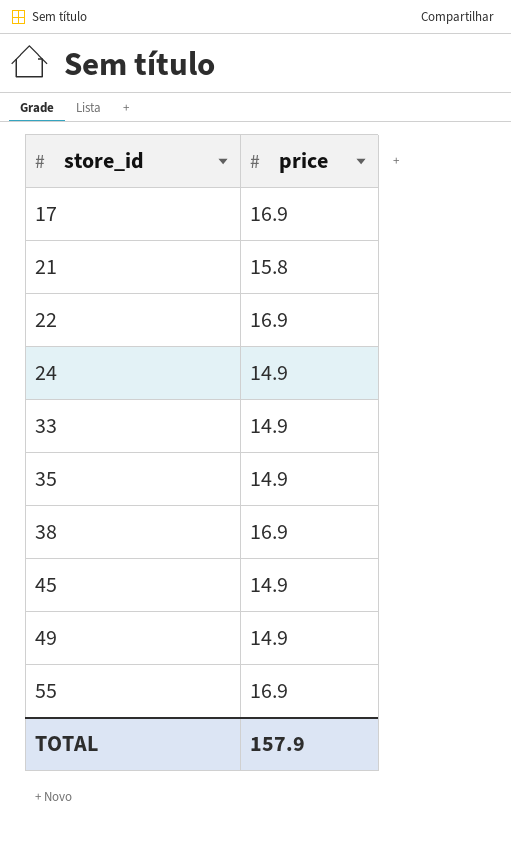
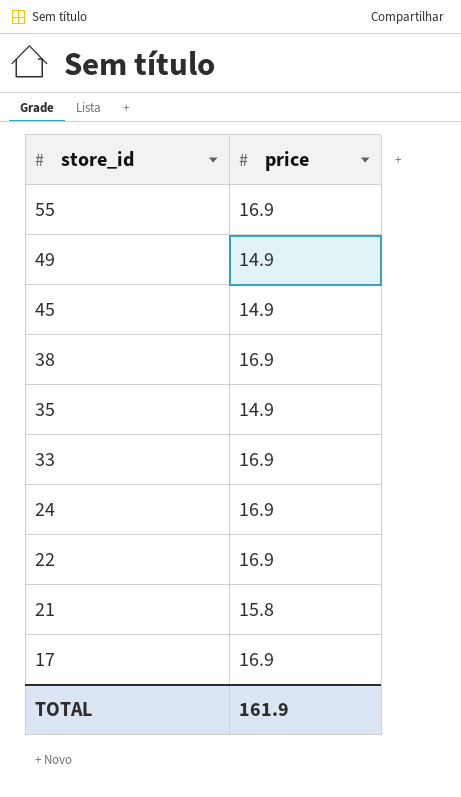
row order: store_id ascending -> store_id descending
33 | price: 14.9 -> 16.9
24 | price: 14.9 -> 16.9
TOTAL | price: 157.9 -> 161.9

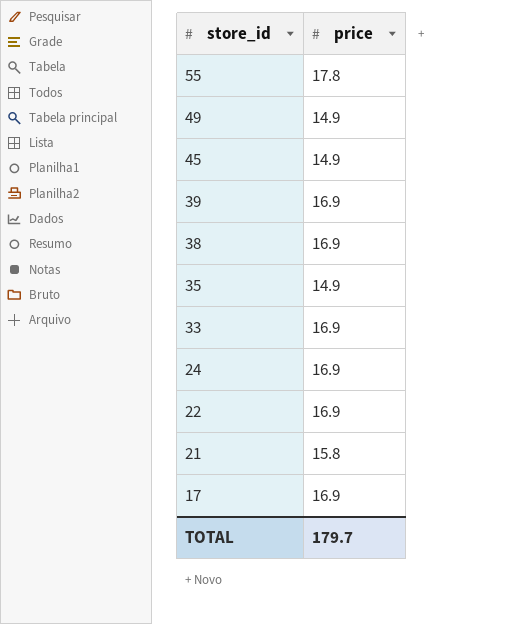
55 | price: 16.9 -> 17.8
row 39: none -> 16.9
TOTAL | price: 161.9 -> 179.7

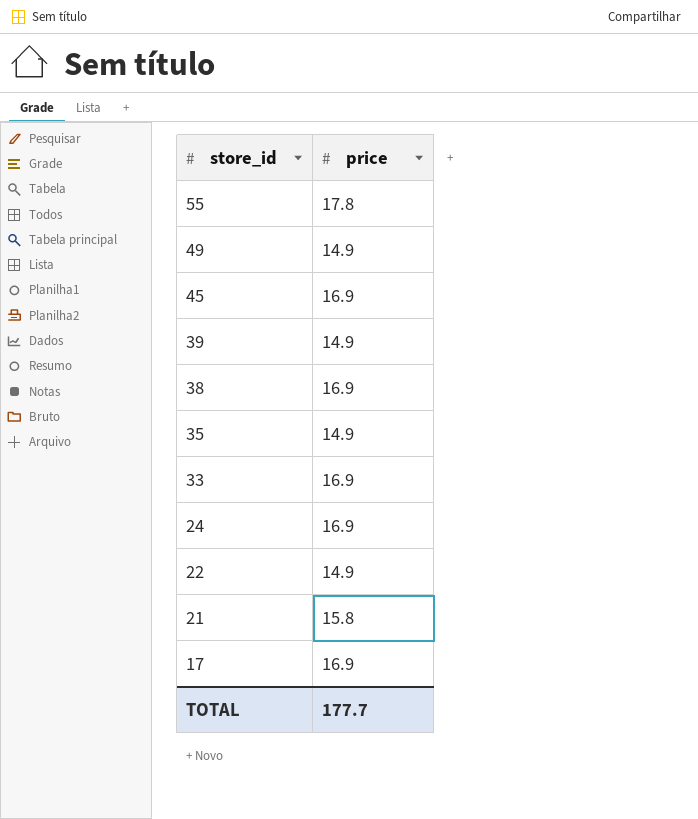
45 | price: 14.9 -> 16.9
39 | price: 16.9 -> 14.9
22 | price: 16.9 -> 14.9
TOTAL | price: 179.7 -> 177.7

